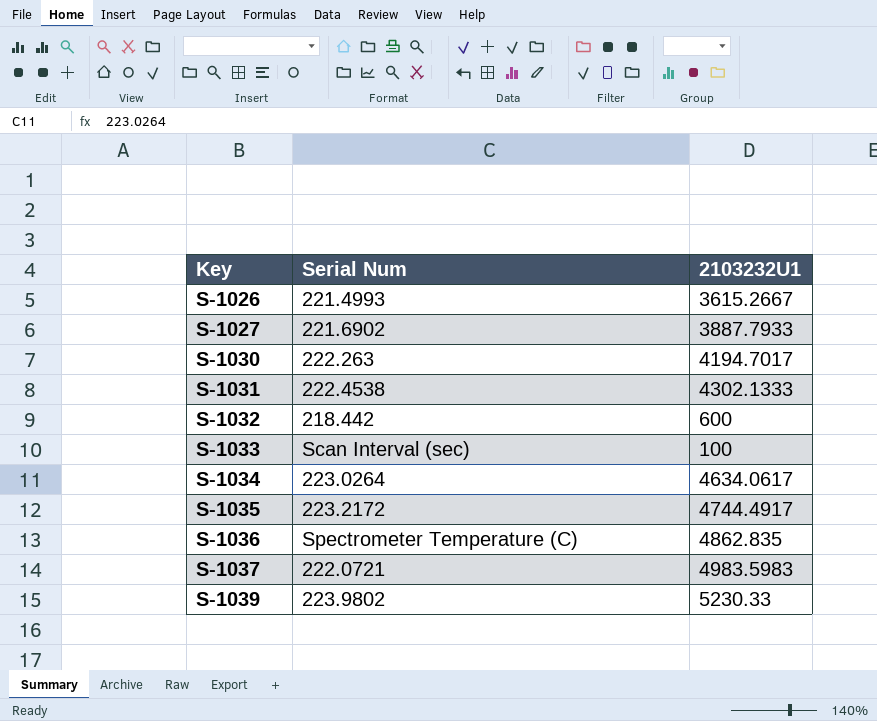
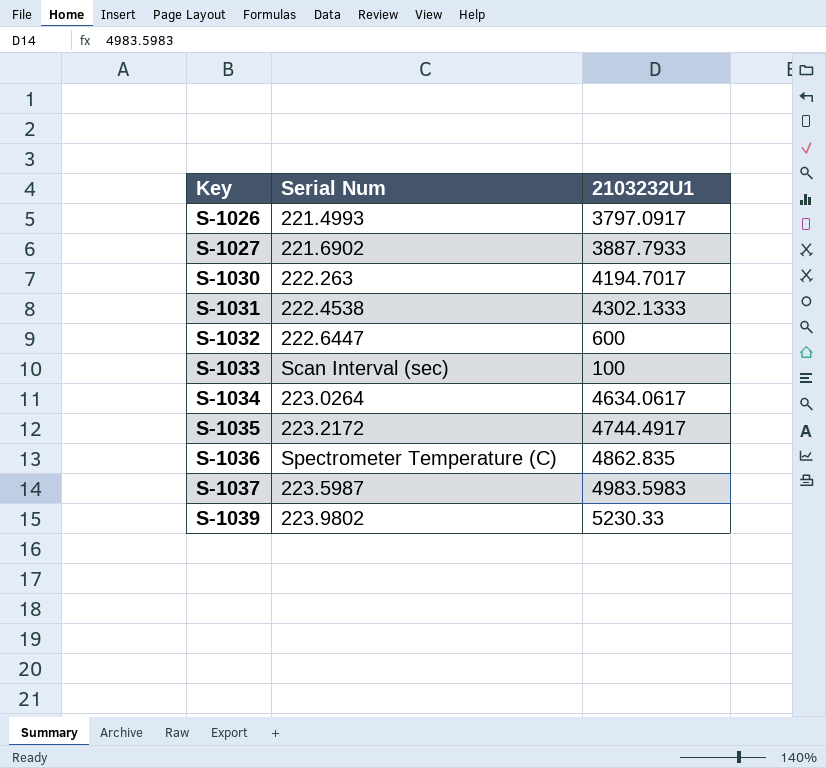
S-1026 | 2103232U1: 3615.2667 -> 3797.0917
S-1032 | Serial Num: 218.442 -> 222.6447
S-1037 | Serial Num: 222.0721 -> 223.5987

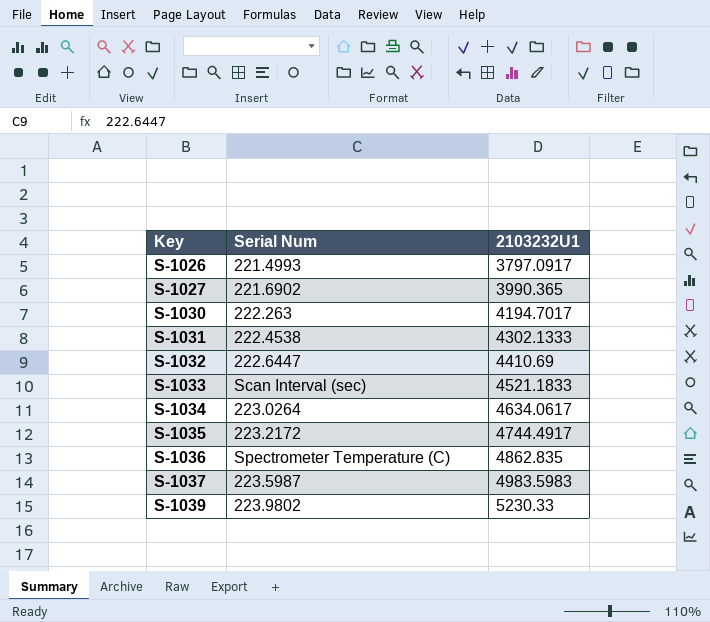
S-1027 | 2103232U1: 3887.7933 -> 3990.365
S-1032 | 2103232U1: 600 -> 4410.69
S-1033 | 2103232U1: 100 -> 4521.1833

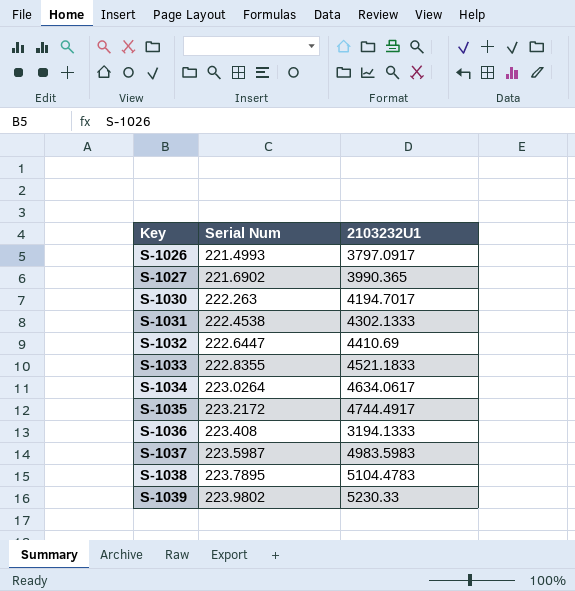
S-1033 | Serial Num: Scan Interval (sec) -> 222.8355
S-1036 | Serial Num: Spectrometer Temperature (C) -> 223.408
S-1036 | 2103232U1: 4862.835 -> 3194.1333
row S-1038: none -> 223.7895 | 5104.4783

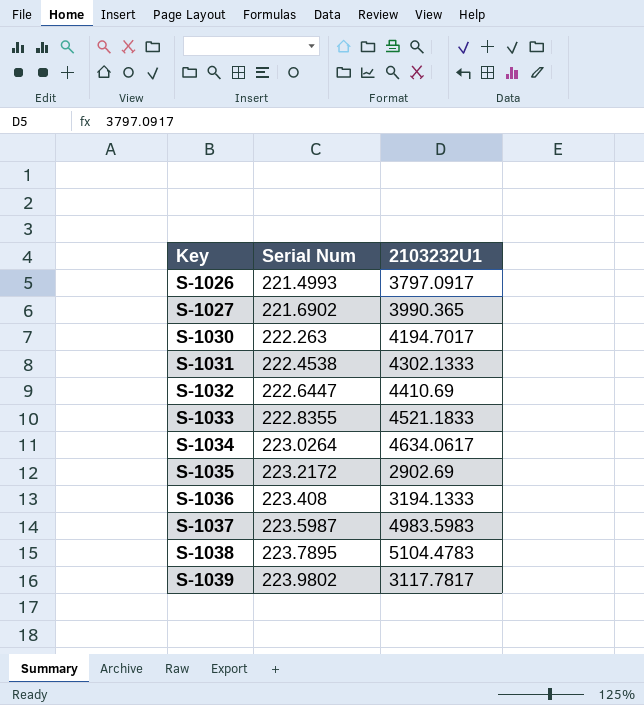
S-1035 | 2103232U1: 4744.4917 -> 2902.69
S-1039 | 2103232U1: 5230.33 -> 3117.7817

